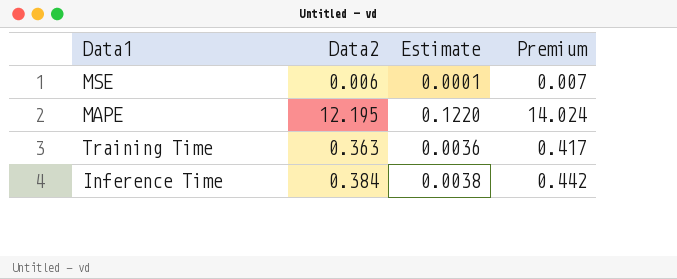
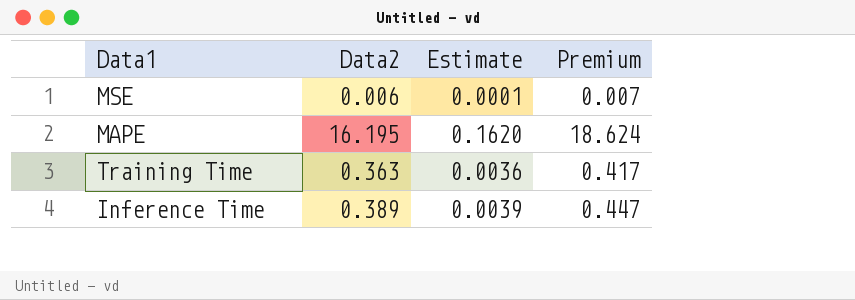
MAPE | Data2: 12.195 -> 16.195
MAPE | Estimate: 0.1220 -> 0.1620
MAPE | Premium: 14.024 -> 18.624
Inference Time | Data2: 0.384 -> 0.389
Inference Time | Estimate: 0.0038 -> 0.0039
Inference Time | Premium: 0.442 -> 0.447

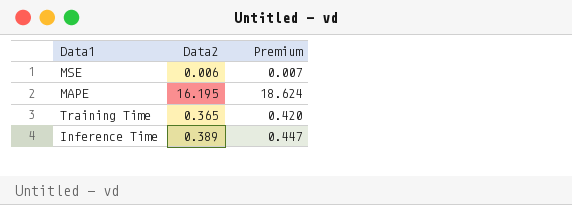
column Estimate | formula: [Data2] * 0.01 -> none
Training Time | Data2: 0.363 -> 0.365
Training Time | Premium: 0.417 -> 0.420

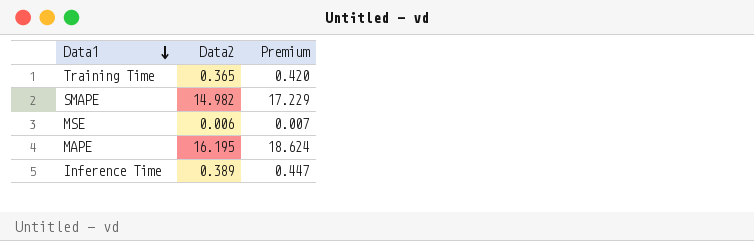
row order: none -> Data1 descending
row SMAPE: none -> 14.982 | 17.229

